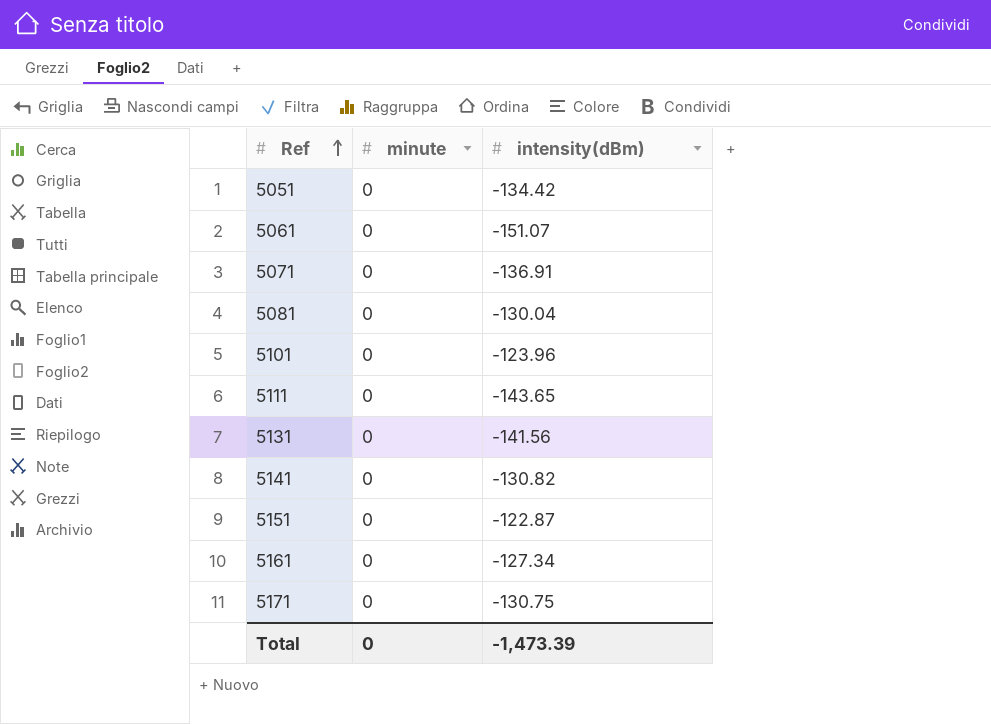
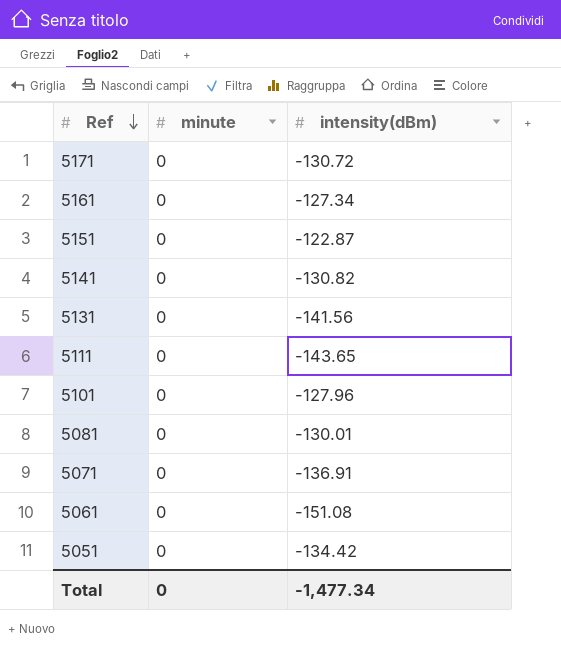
row order: Ref ascending -> Ref descending
5171 | intensity(dBm): -130.75 -> -130.72
5101 | intensity(dBm): -123.96 -> -127.96
5081 | intensity(dBm): -130.04 -> -130.01
5061 | intensity(dBm): -151.07 -> -151.08
Total | intensity(dBm): -1,473.39 -> -1,477.34

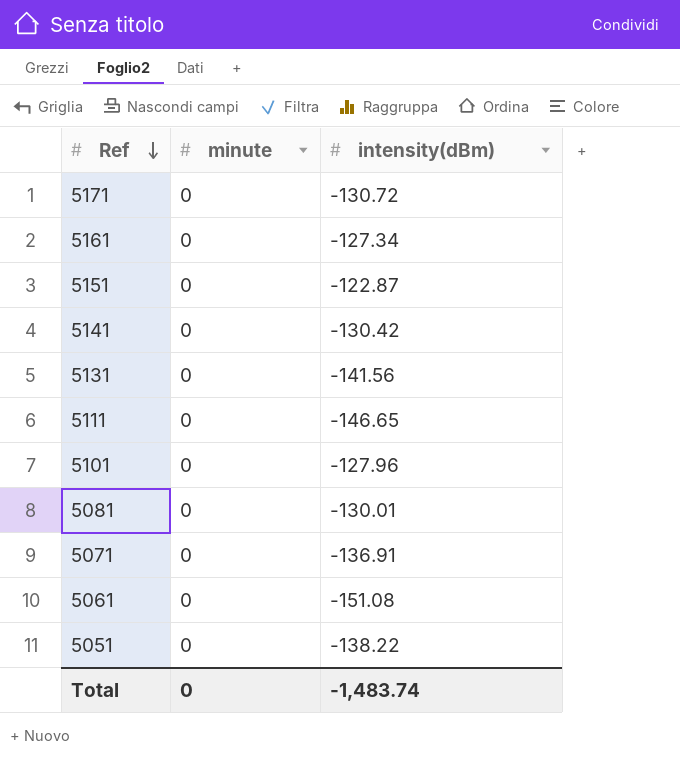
5141 | intensity(dBm): -130.82 -> -130.42
5111 | intensity(dBm): -143.65 -> -146.65
5051 | intensity(dBm): -134.42 -> -138.22
Total | intensity(dBm): -1,477.34 -> -1,483.74

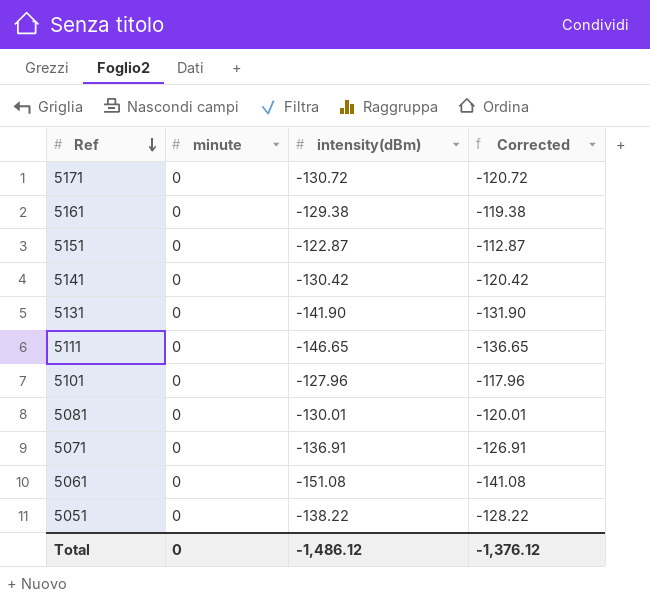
column Corrected | formula: none -> [intensity(dBm)] + 10
5161 | intensity(dBm): -127.34 -> -129.38
5131 | intensity(dBm): -141.56 -> -141.90
Total | intensity(dBm): -1,483.74 -> -1,486.12

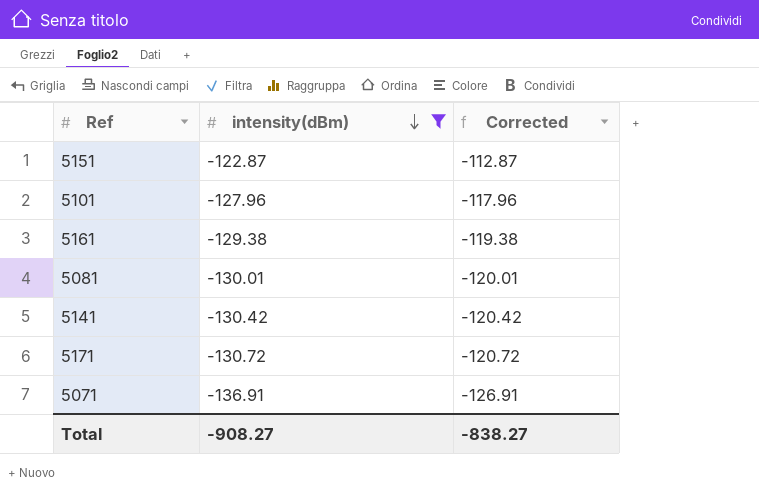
filter: none -> intensity(dBm) >= -136.91
row order: Ref descending -> intensity(dBm) descending
column minute | position: 2 -> none
Total | intensity(dBm): -1,486.12 -> -908.27
Total | Corrected: -1,376.12 -> -838.27

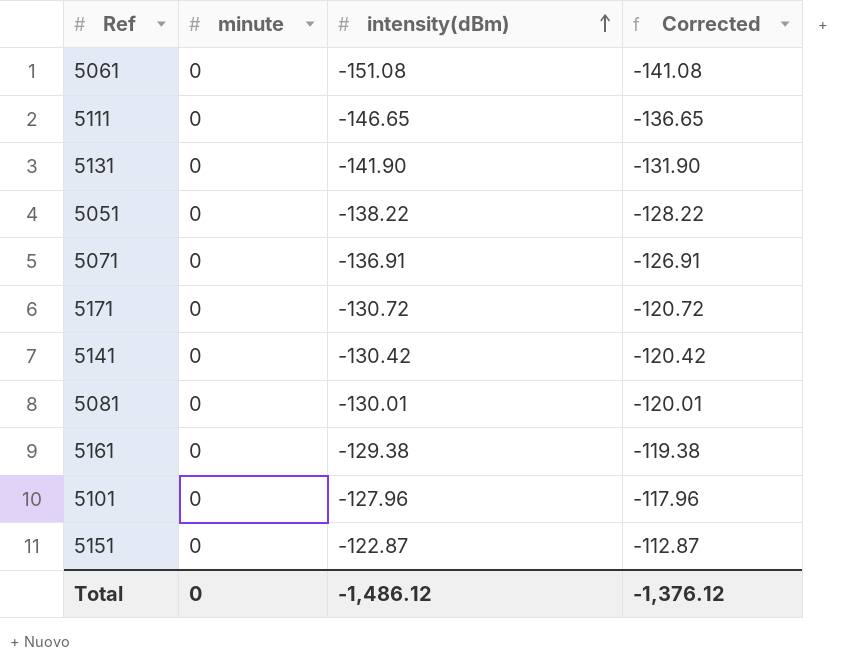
filter: intensity(dBm) >= -136.91 -> none
row order: intensity(dBm) descending -> intensity(dBm) ascending
column minute | position: none -> 2
Total | intensity(dBm): -908.27 -> -1,486.12
Total | Corrected: -838.27 -> -1,376.12

